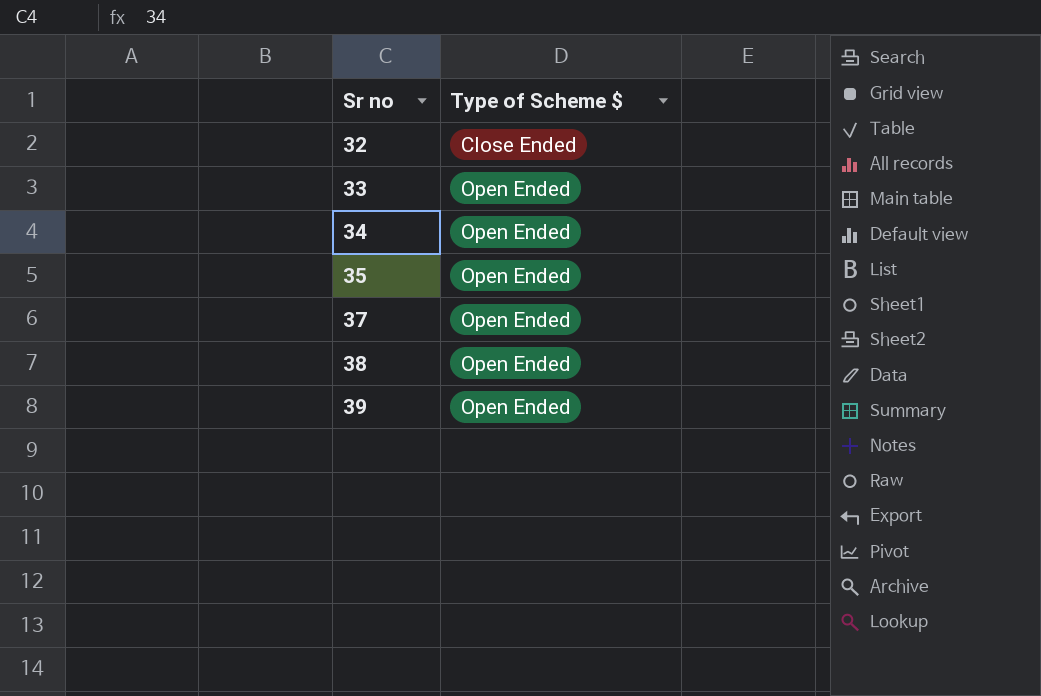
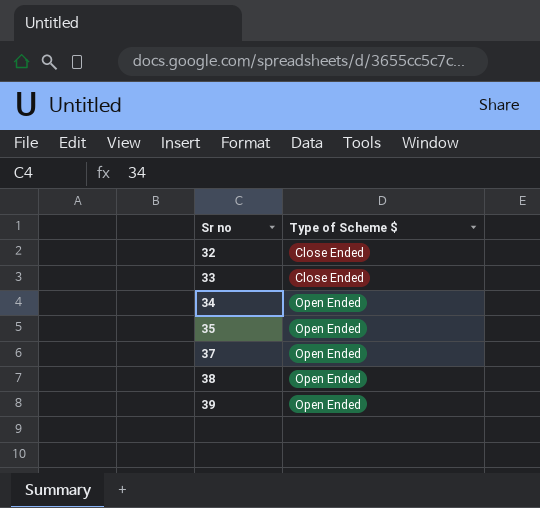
33 | Type of Scheme $: Open Ended -> Close Ended

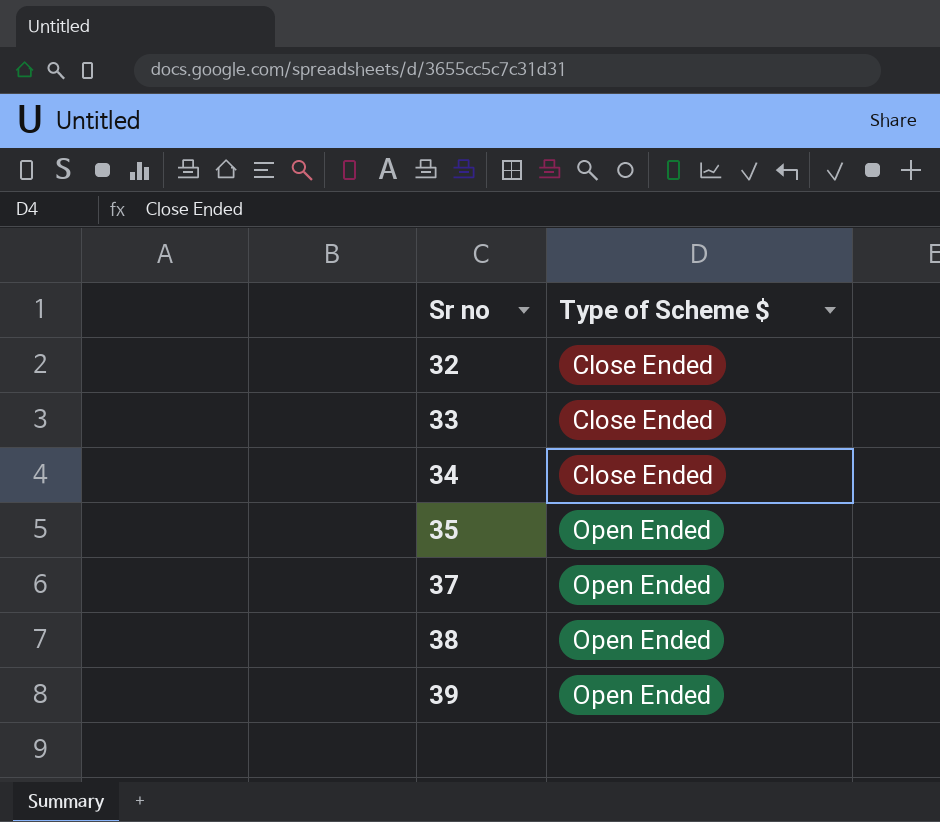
34 | Type of Scheme $: Open Ended -> Close Ended

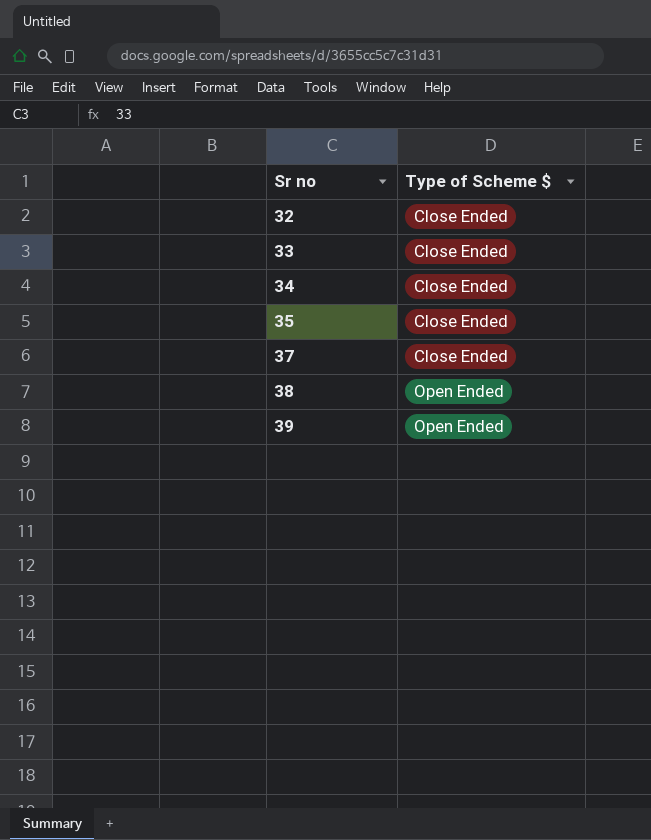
35 | Type of Scheme $: Open Ended -> Close Ended
37 | Type of Scheme $: Open Ended -> Close Ended

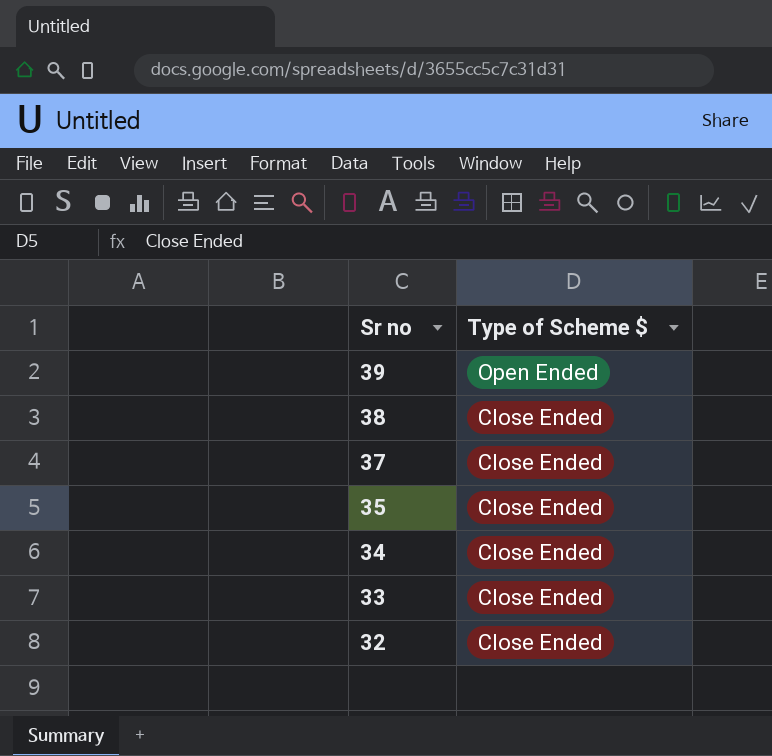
row order: Sr no ascending -> Sr no descending
38 | Type of Scheme $: Open Ended -> Close Ended

